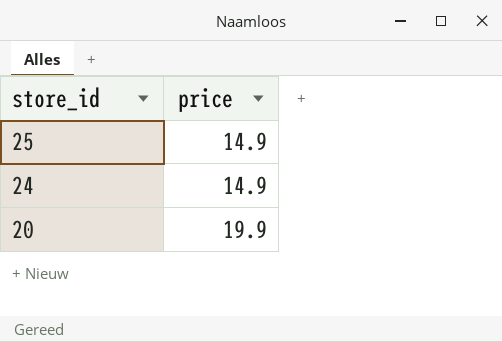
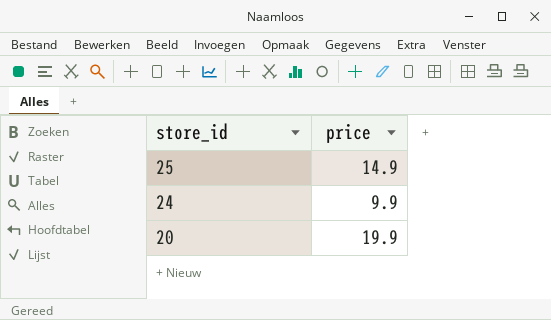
24 | price: 14.9 -> 9.9

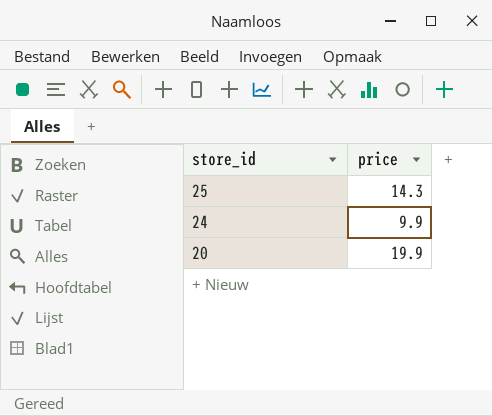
25 | price: 14.9 -> 14.3

